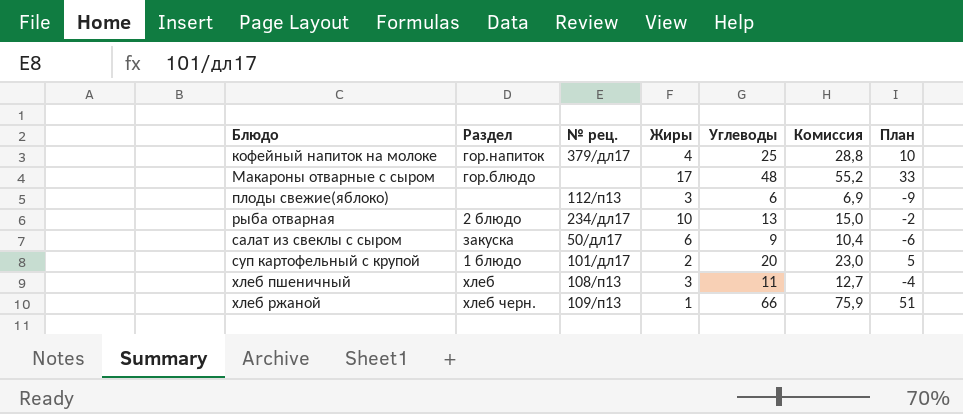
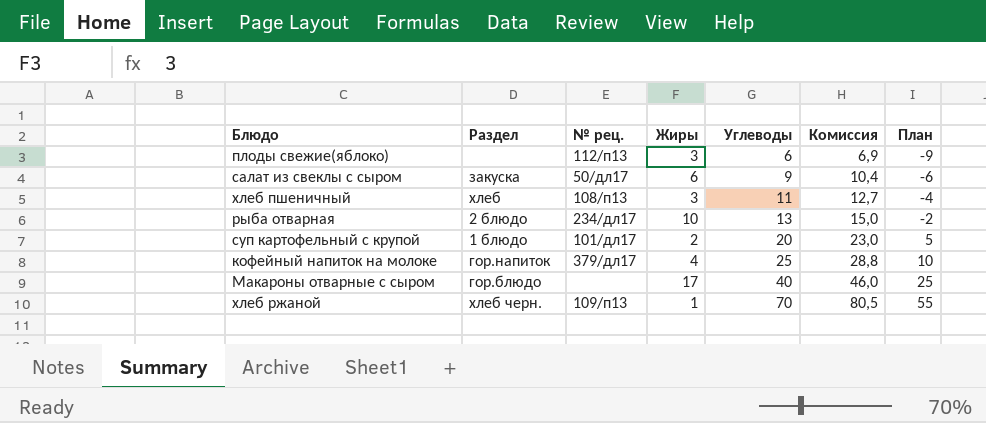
row order: Блюдо ascending -> Углеводы ascending
Макароны отварные с сыром | Углеводы: 48 -> 40
Макароны отварные с сыром | Комиссия: 55,2 -> 46,0
Макароны отварные с сыром | План: 33 -> 25
хлеб ржаной | Углеводы: 66 -> 70
хлеб ржаной | Комиссия: 75,9 -> 80,5
хлеб ржаной | План: 51 -> 55

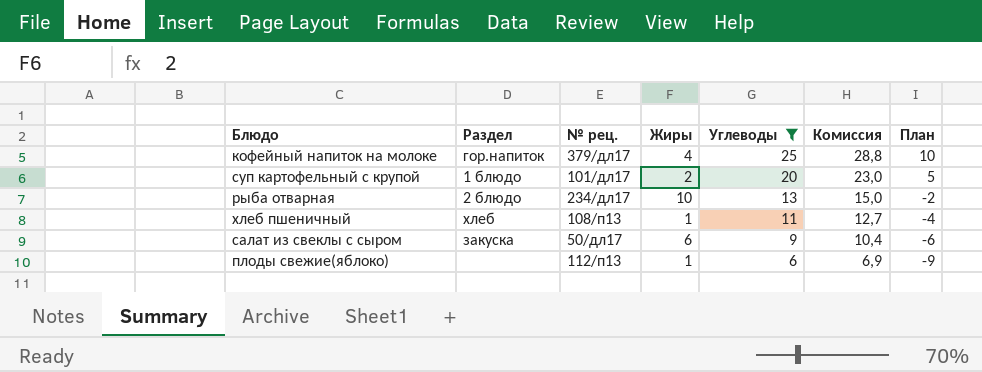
filter: none -> Углеводы <= 25
row order: Углеводы ascending -> Углеводы descending
хлеб пшеничный | Жиры: 3 -> 1
плоды свежие(яблоко) | Жиры: 3 -> 1

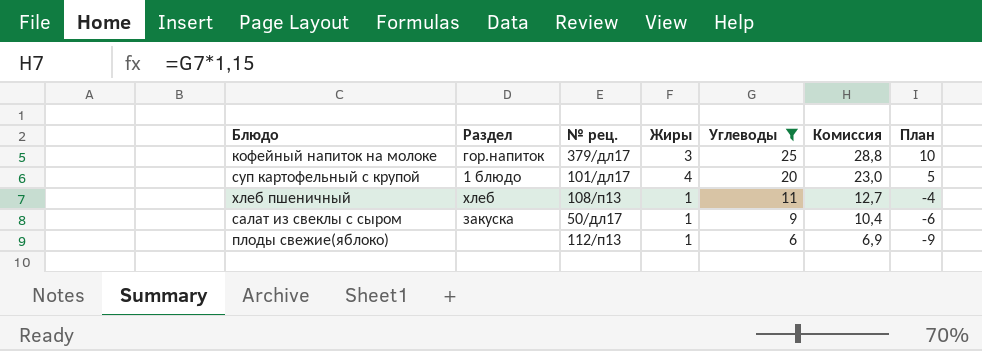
row рыба отварная: 2 блюдо | 234/дл17 | 10 | 13 | 15,0 | -2 -> none
кофейный напиток на молоке | Жиры: 4 -> 3
суп картофельный с крупой | Жиры: 2 -> 4
салат из свеклы с сыром | Жиры: 6 -> 1

